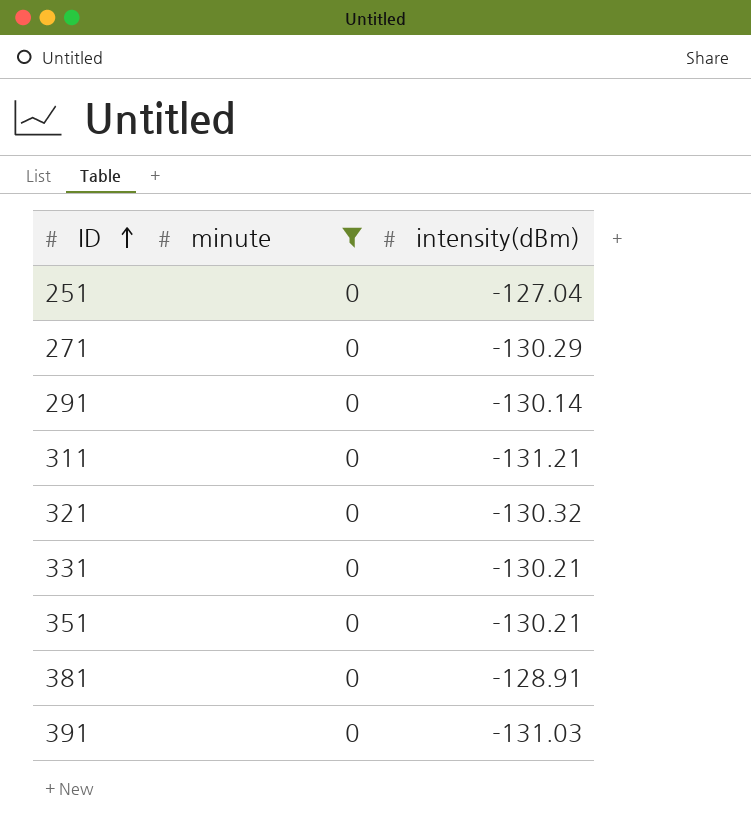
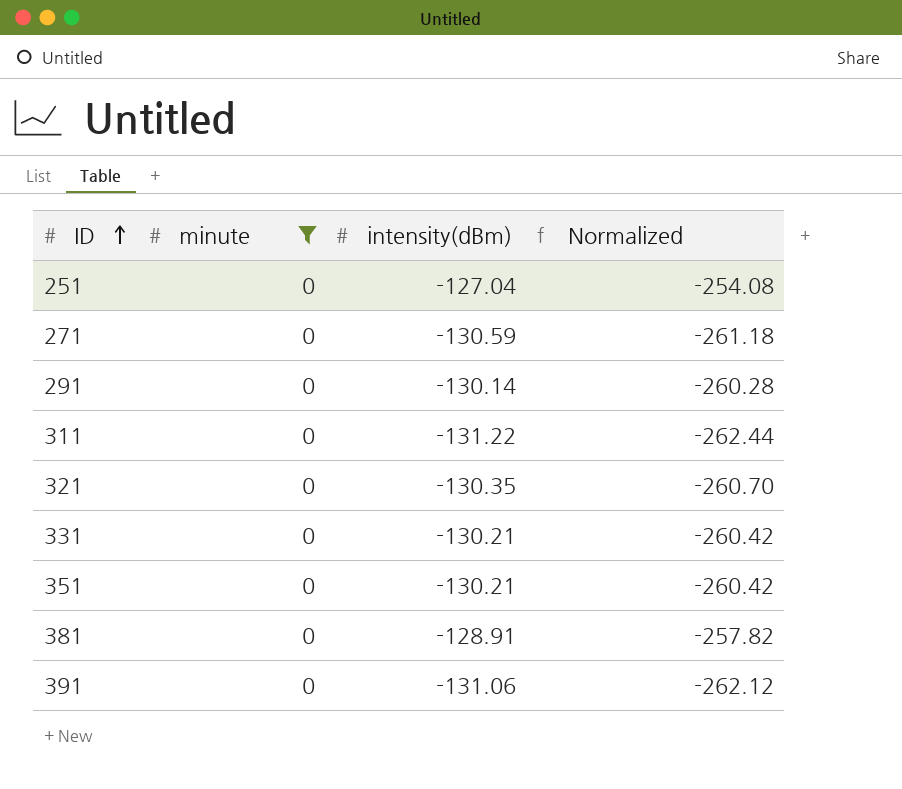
column Normalized | formula: none -> [intensity(dBm)] * 2
271 | intensity(dBm): -130.29 -> -130.59
311 | intensity(dBm): -131.21 -> -131.22
321 | intensity(dBm): -130.32 -> -130.35
391 | intensity(dBm): -131.03 -> -131.06

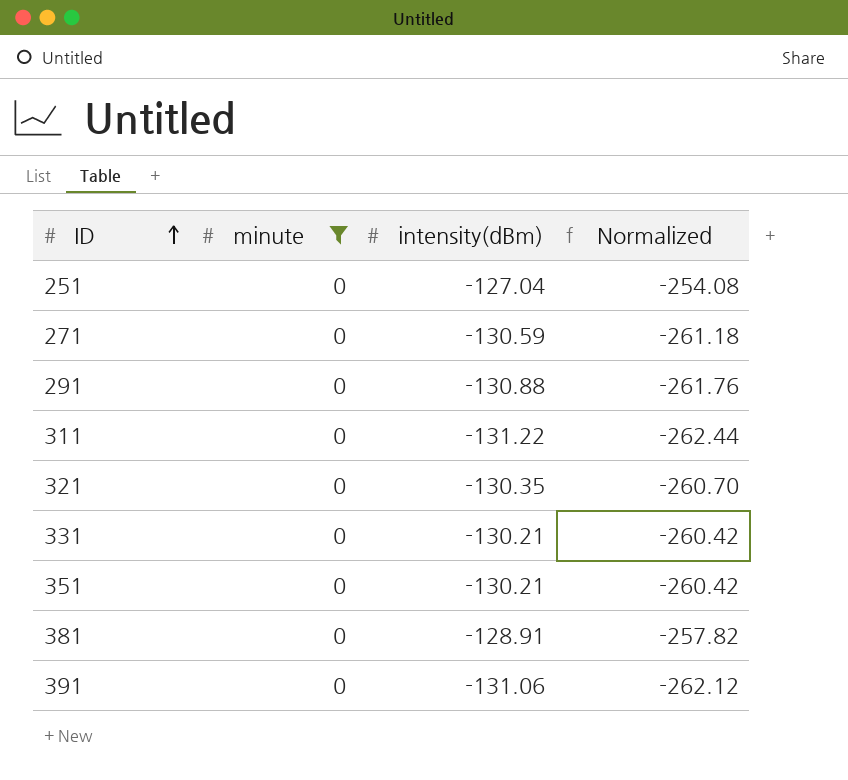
291 | intensity(dBm): -130.14 -> -130.88
291 | Normalized: -260.28 -> -261.76

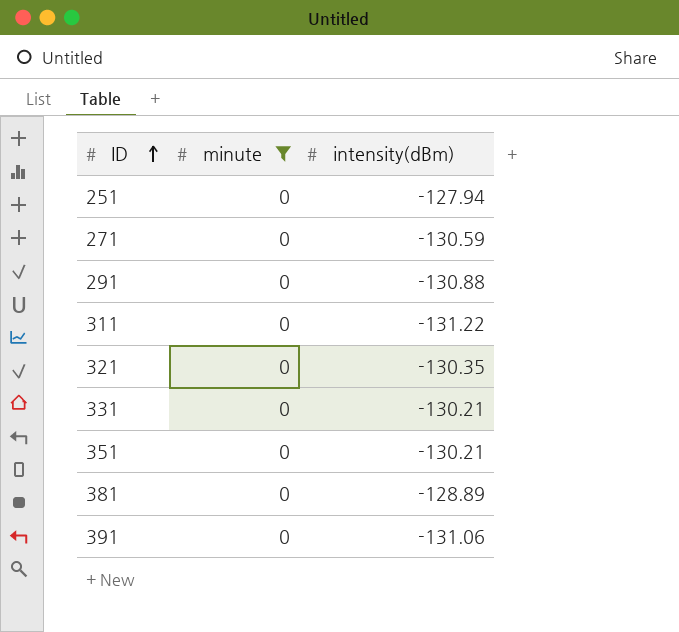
column Normalized | formula: [intensity(dBm)] * 2 -> none
251 | intensity(dBm): -127.04 -> -127.94
381 | intensity(dBm): -128.91 -> -128.89

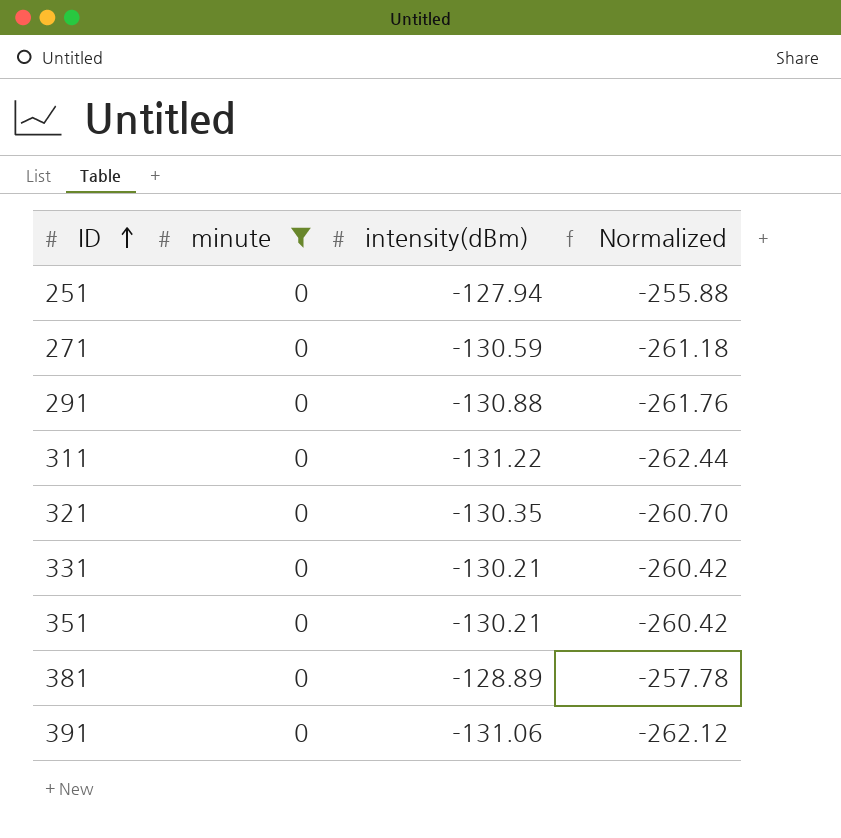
column Normalized | formula: none -> [intensity(dBm)] * 2

